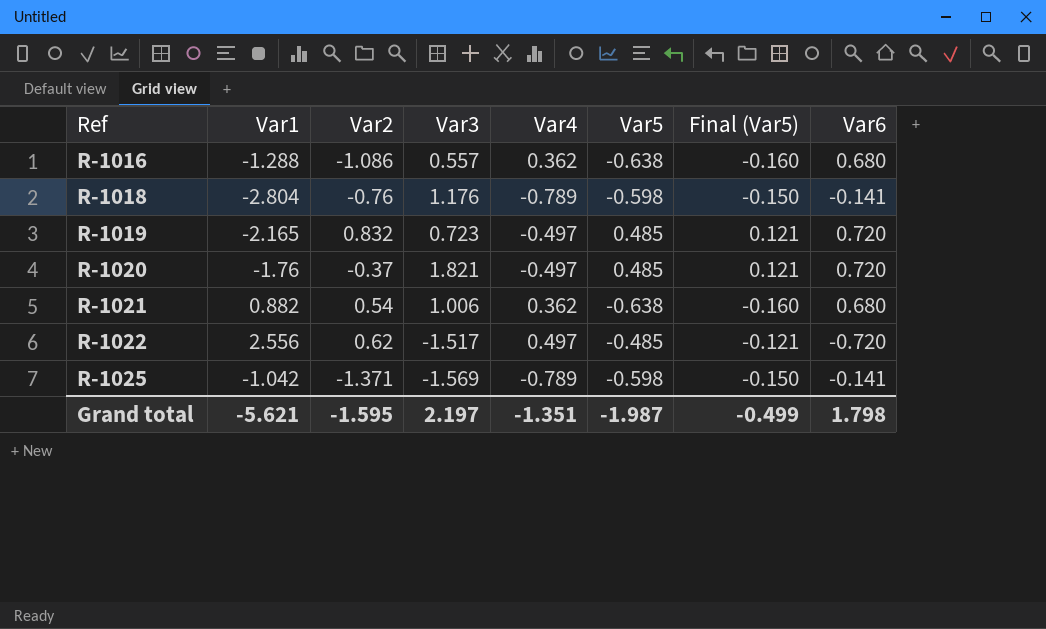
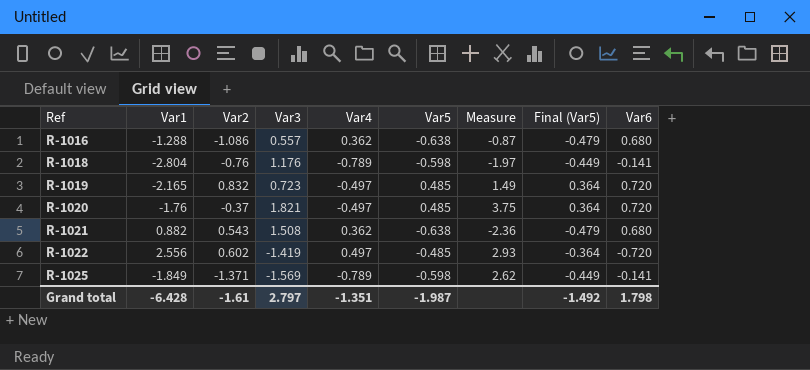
column Measure | formula: none -> [Var3] / [Var5]
column Final (Var5) | formula: [Var5] * 0.25 -> [Var5] * 0.75
R-1021 | Var2: 0.54 -> 0.543
R-1021 | Var3: 1.006 -> 1.508
R-1022 | Var2: 0.62 -> 0.602
R-1022 | Var3: -1.517 -> -1.419
R-1025 | Var1: -1.042 -> -1.849
Grand total | Var1: -5.621 -> -6.428
Grand total | Var2: -1.595 -> -1.61
Grand total | Var3: 2.197 -> 2.797
Grand total | Final (Var5): -0.499 -> -1.492

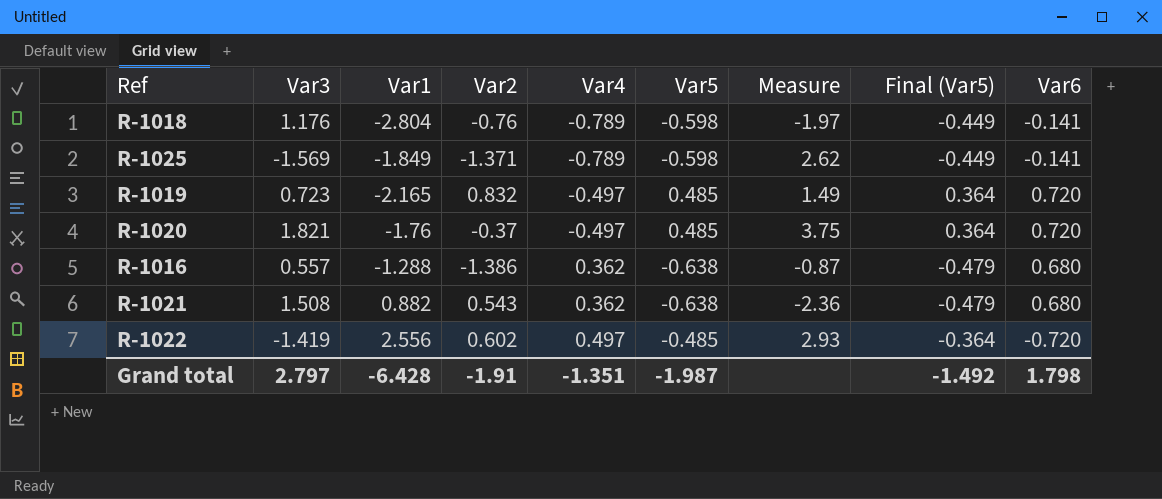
row order: Ref ascending -> Var4 ascending
column Var3 | position: 4 -> 2
R-1016 | Var2: -1.086 -> -1.386
Grand total | Var2: -1.61 -> -1.91

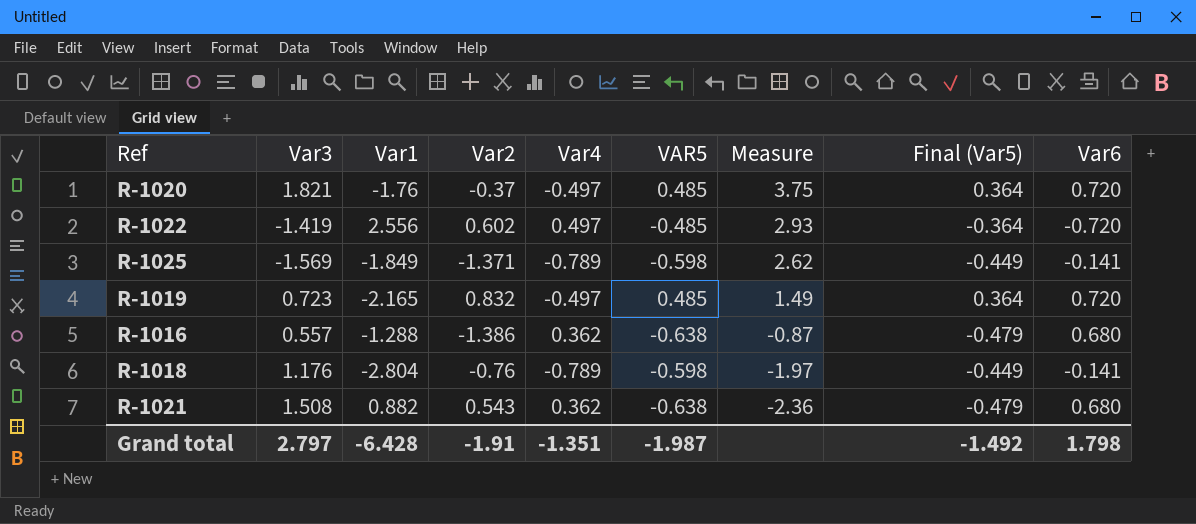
row order: Var4 ascending -> Measure descending
column name: Var5 -> VAR5

